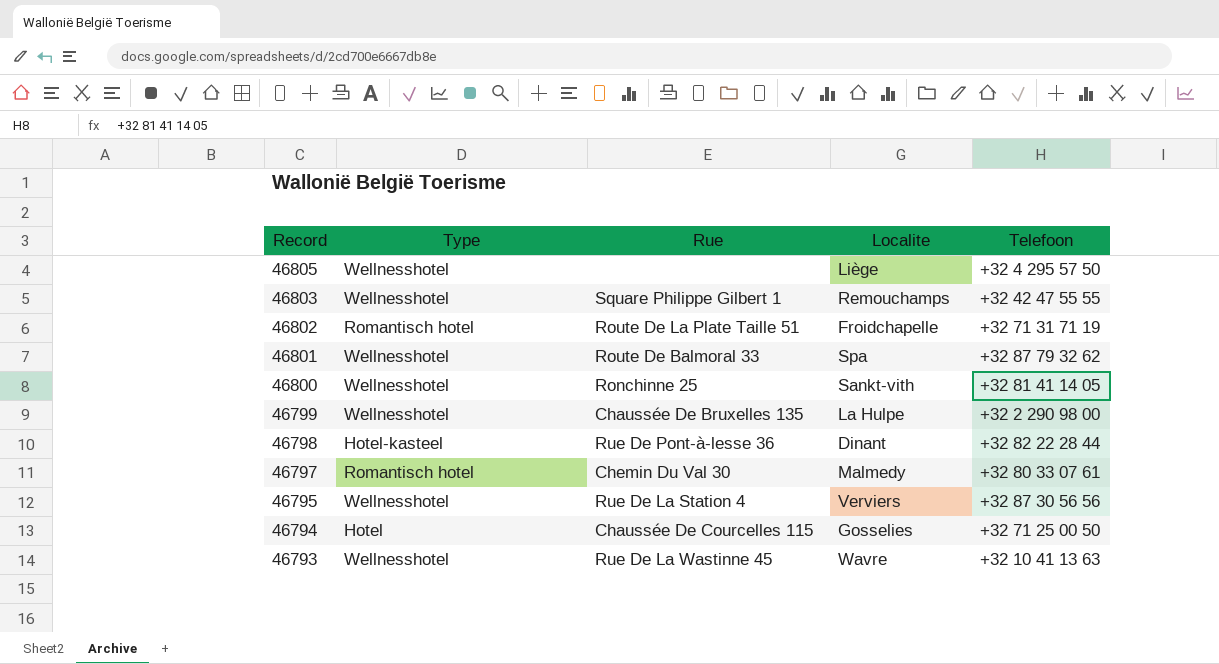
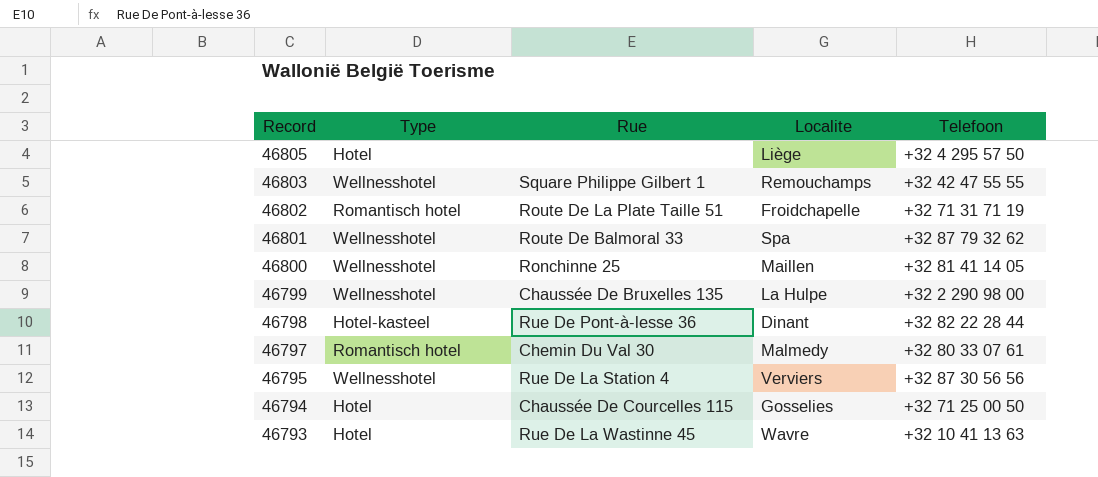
46805 | Type: Wellnesshotel -> Hotel
46800 | Localite: Sankt-vith -> Maillen
46793 | Type: Wellnesshotel -> Hotel

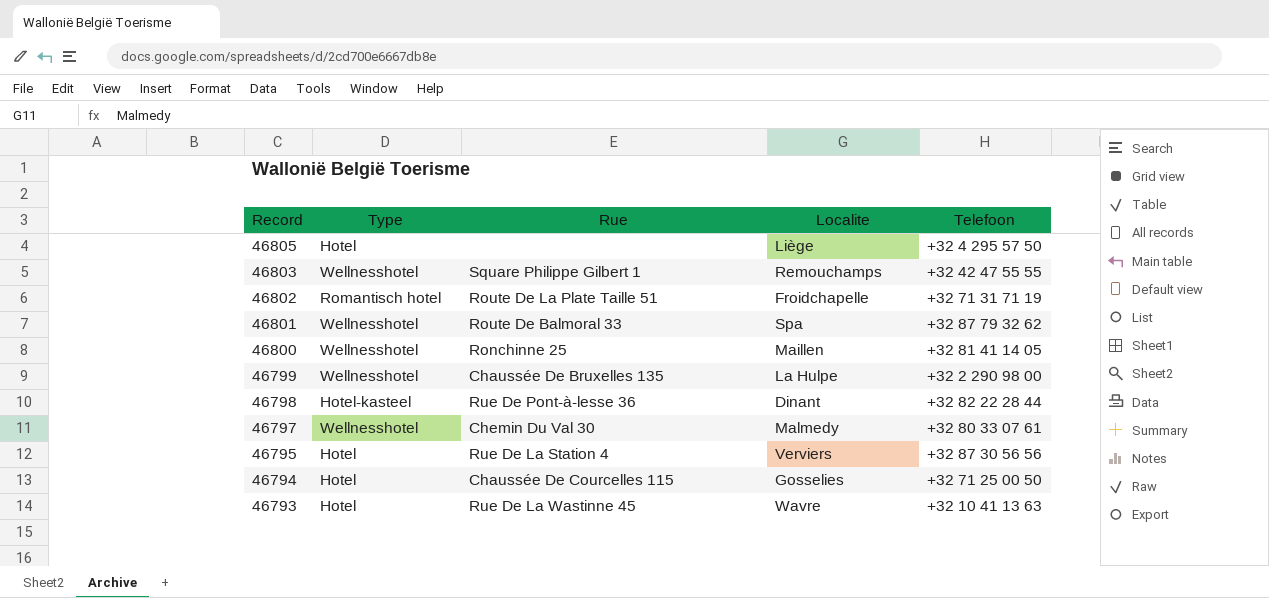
46797 | Type: Romantisch hotel -> Wellnesshotel
46795 | Type: Wellnesshotel -> Hotel

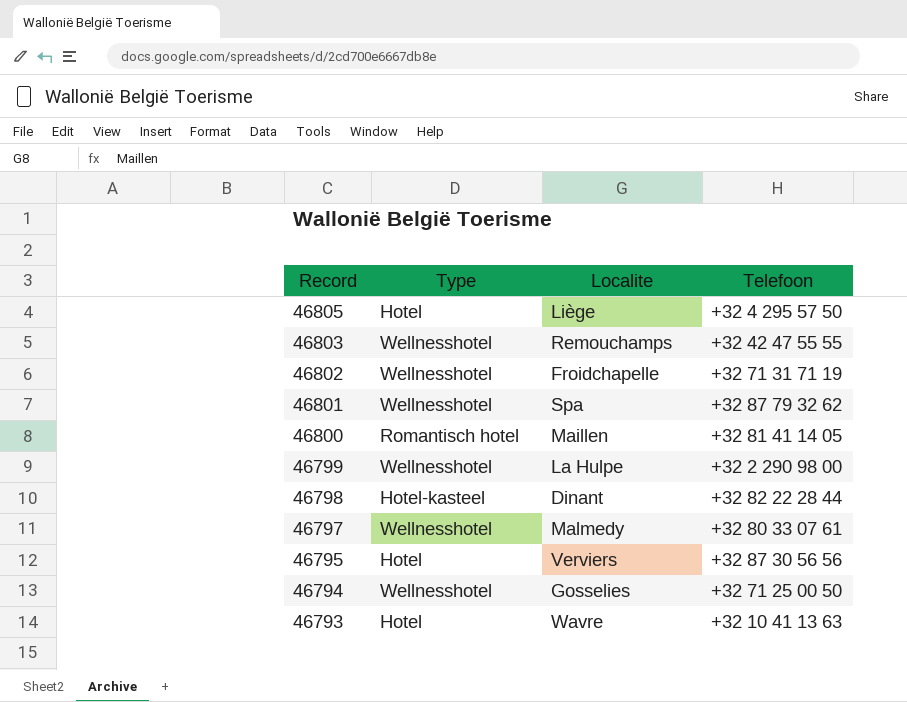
column Rue | position: 3 -> none
46802 | Type: Romantisch hotel -> Wellnesshotel
46800 | Type: Wellnesshotel -> Romantisch hotel
46794 | Type: Hotel -> Wellnesshotel

